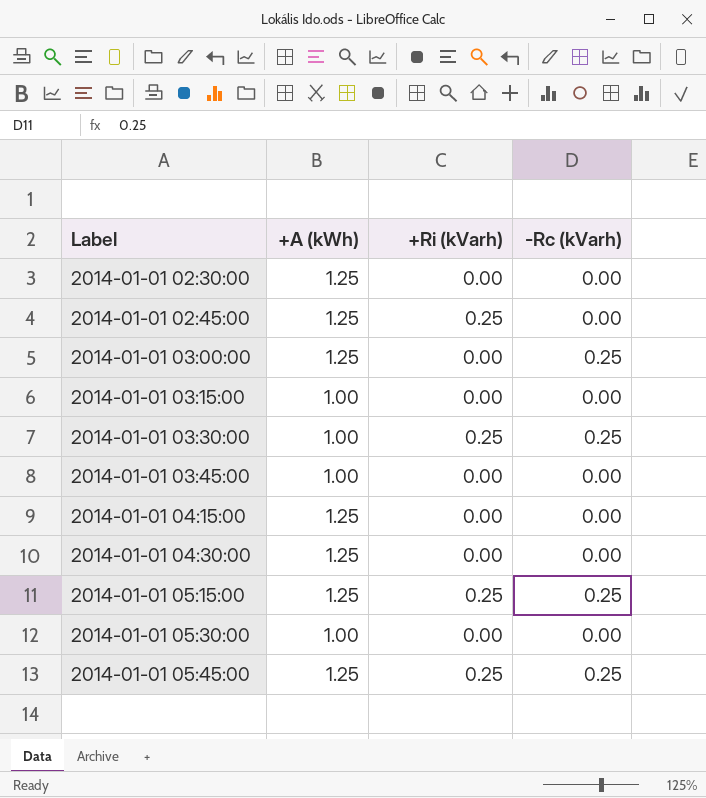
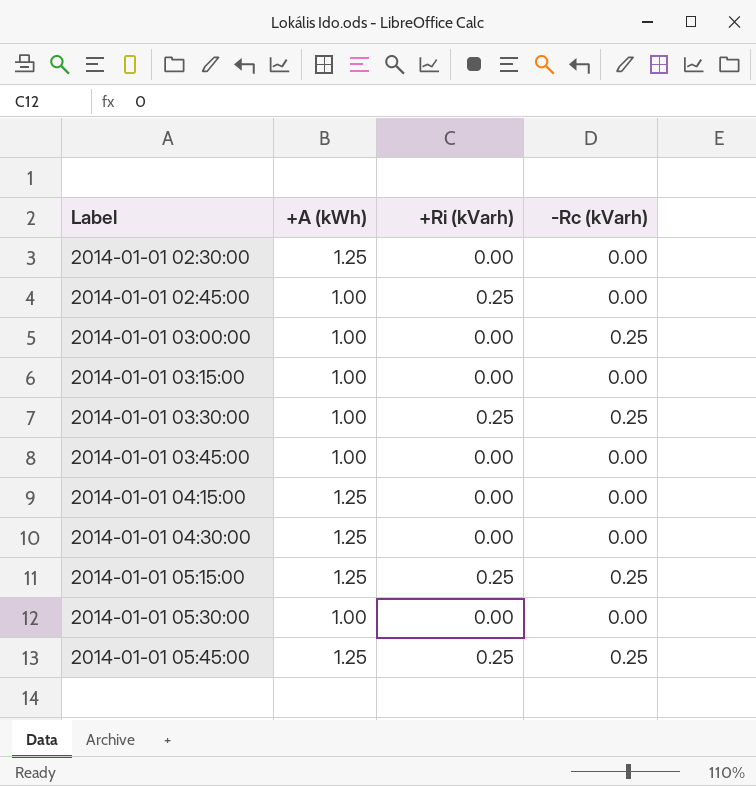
2014-01-01 02:45:00 | +A (kWh): 1.25 -> 1.00
2014-01-01 03:00:00 | +A (kWh): 1.25 -> 1.00

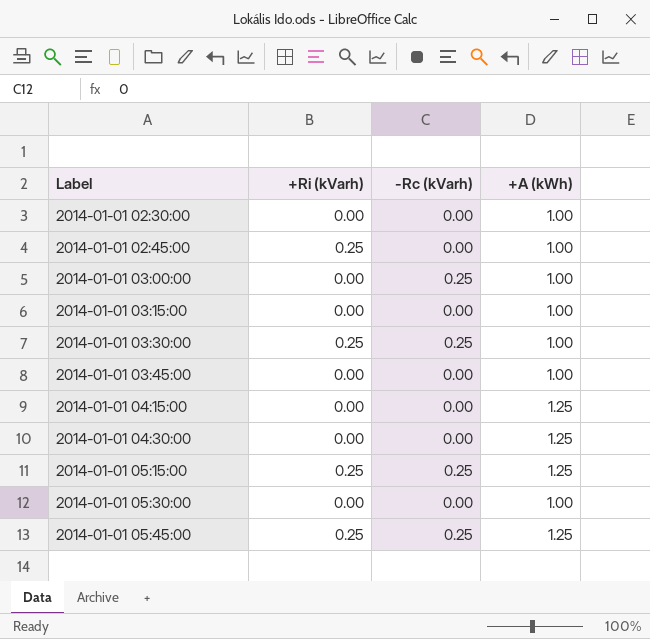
column +A (kWh) | position: 2 -> 4
2014-01-01 02:30:00 | +A (kWh): 1.25 -> 1.00

